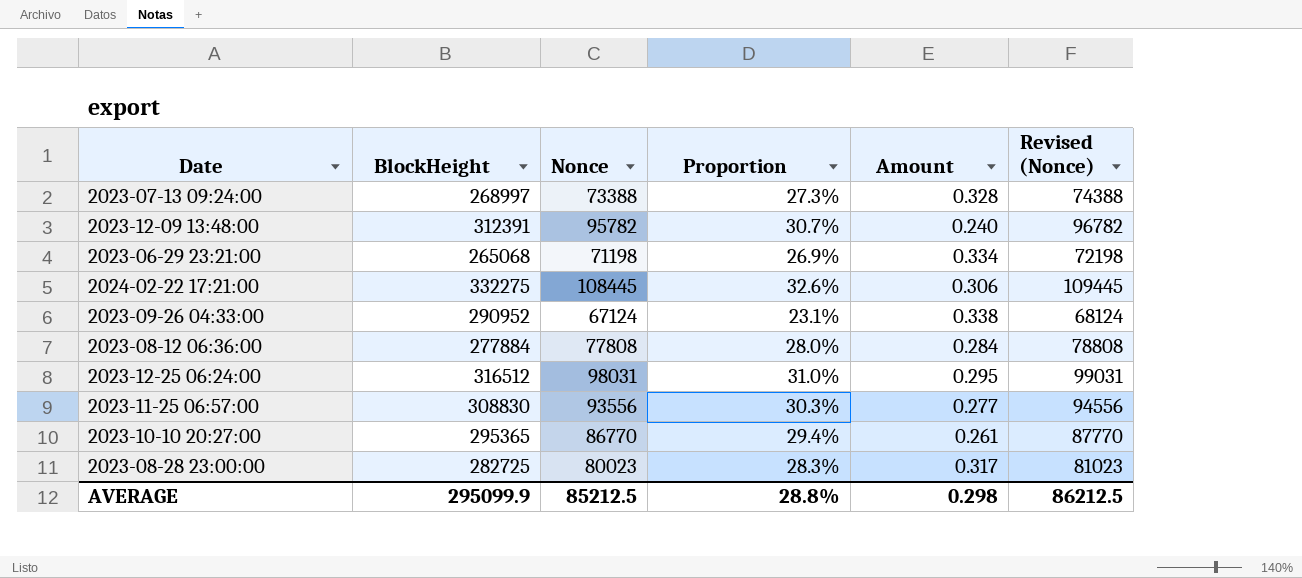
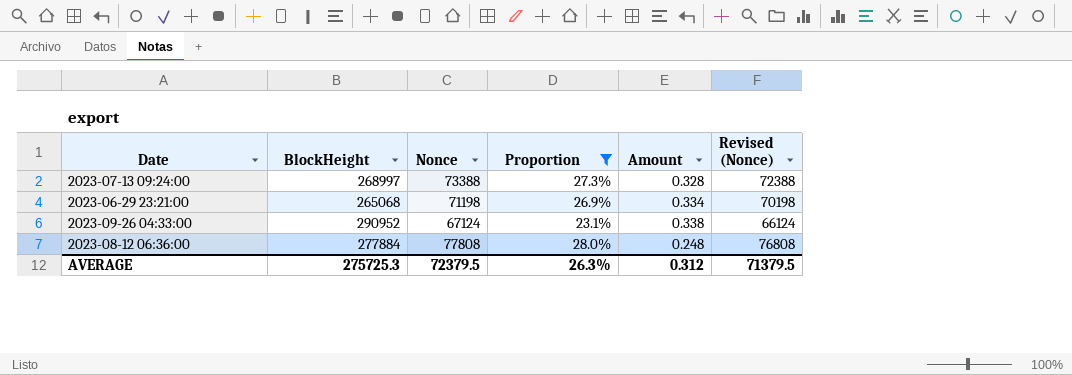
filter: none -> Proportion <= 28.0%
column Revised (Nonce) | formula: [Nonce] + 1000 -> [Nonce] - 1000
2023-08-12 06:36:00 | Amount: 0.284 -> 0.248
AVERAGE | BlockHeight: 295099.9 -> 275725.3
AVERAGE | Nonce: 85212.5 -> 72379.5
AVERAGE | Proportion: 28.8% -> 26.3%
AVERAGE | Amount: 0.298 -> 0.312
AVERAGE | Revised (Nonce): 86212.5 -> 71379.5

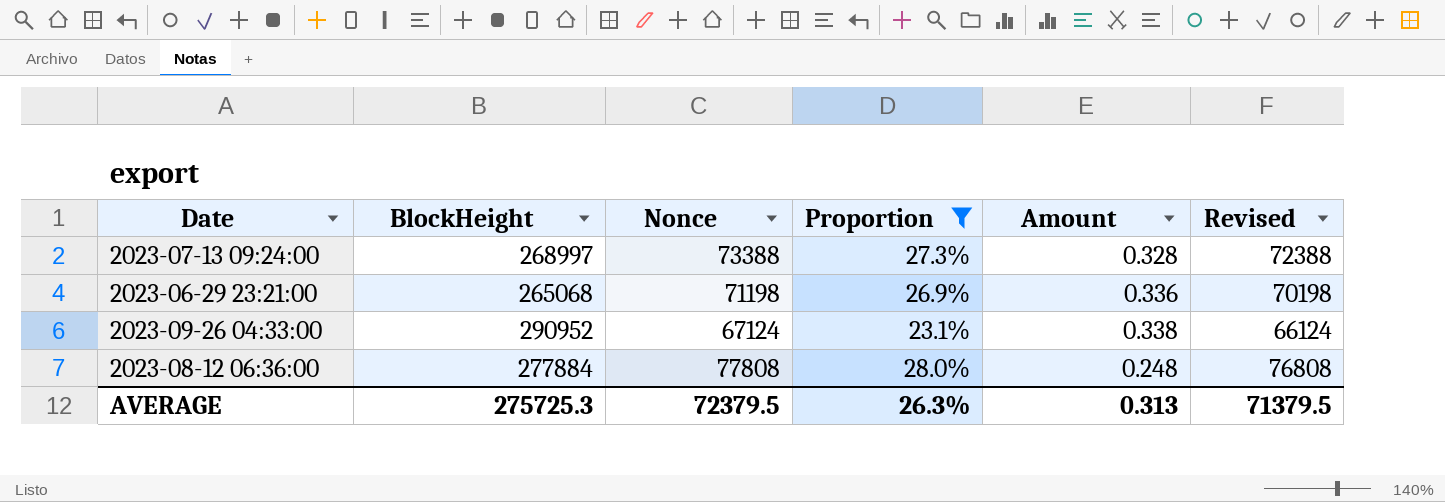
column name: Revised (Nonce) -> Revised
2023-06-29 23:21:00 | Amount: 0.334 -> 0.336
AVERAGE | Amount: 0.312 -> 0.313

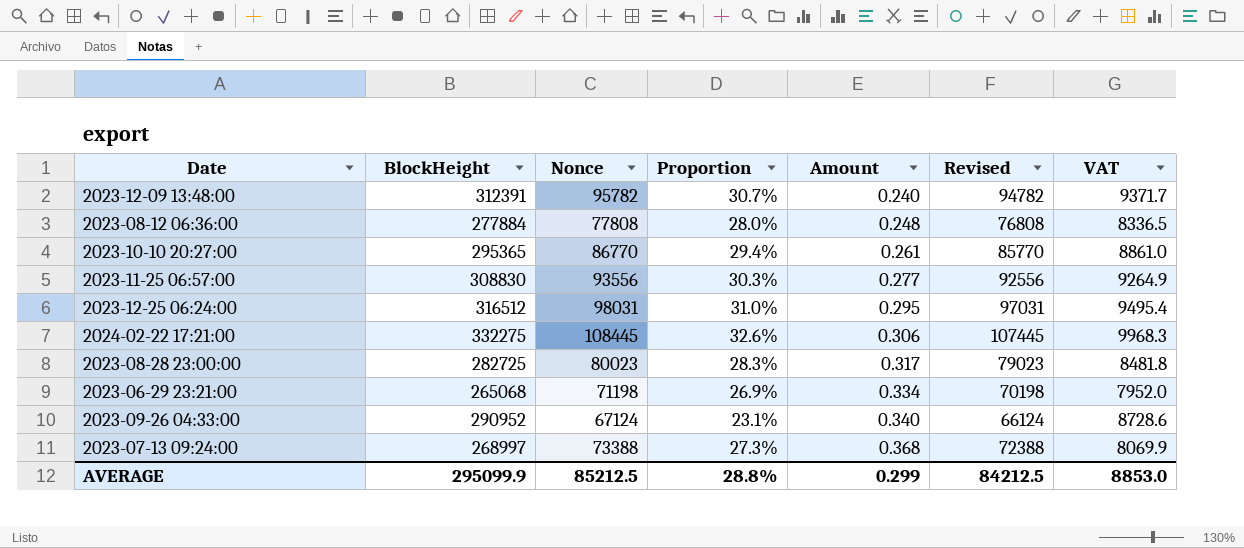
filter: Proportion <= 28.0% -> none
row order: none -> Amount ascending
column VAT | formula: none -> [BlockHeight] * 0.03
2023-06-29 23:21:00 | Amount: 0.336 -> 0.334
2023-09-26 04:33:00 | Amount: 0.338 -> 0.340
2023-07-13 09:24:00 | Amount: 0.328 -> 0.368
AVERAGE | BlockHeight: 275725.3 -> 295099.9
AVERAGE | Nonce: 72379.5 -> 85212.5
AVERAGE | Proportion: 26.3% -> 28.8%
AVERAGE | Amount: 0.313 -> 0.299
AVERAGE | Revised: 71379.5 -> 84212.5

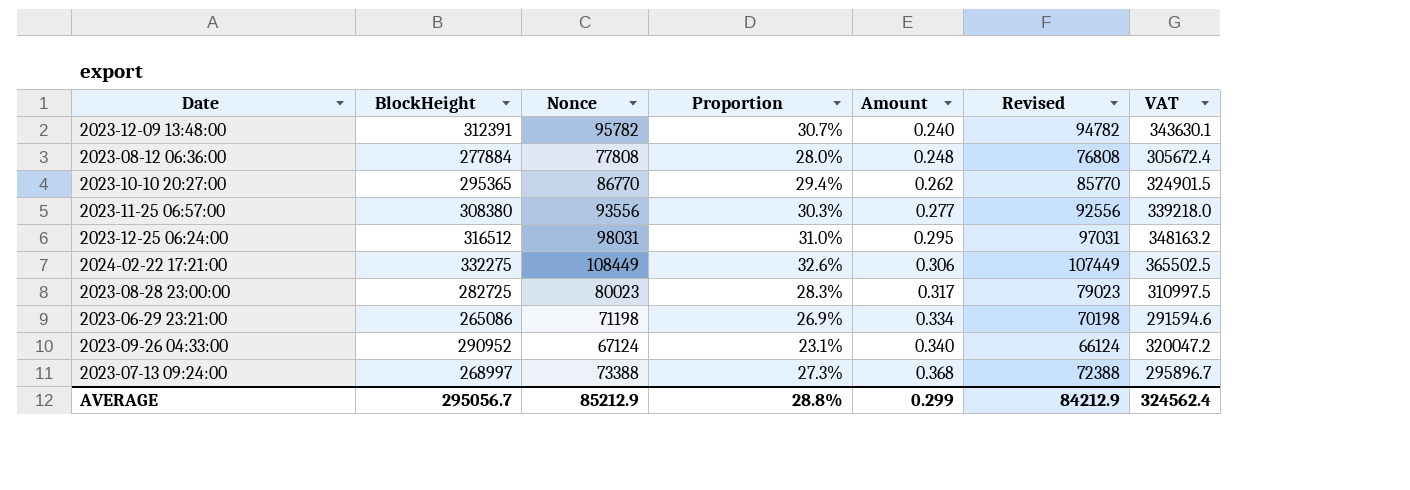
column VAT | formula: [BlockHeight] * 0.03 -> [BlockHeight] * 1.1
2023-10-10 20:27:00 | Amount: 0.261 -> 0.262
2023-11-25 06:57:00 | BlockHeight: 308830 -> 308380
2024-02-22 17:21:00 | Nonce: 108445 -> 108449
2024-02-22 17:21:00 | Revised: 107445 -> 107449
2023-06-29 23:21:00 | BlockHeight: 265068 -> 265086
AVERAGE | BlockHeight: 295099.9 -> 295056.7
AVERAGE | Nonce: 85212.5 -> 85212.9
AVERAGE | Revised: 84212.5 -> 84212.9
AVERAGE | VAT: 8853.0 -> 324562.4

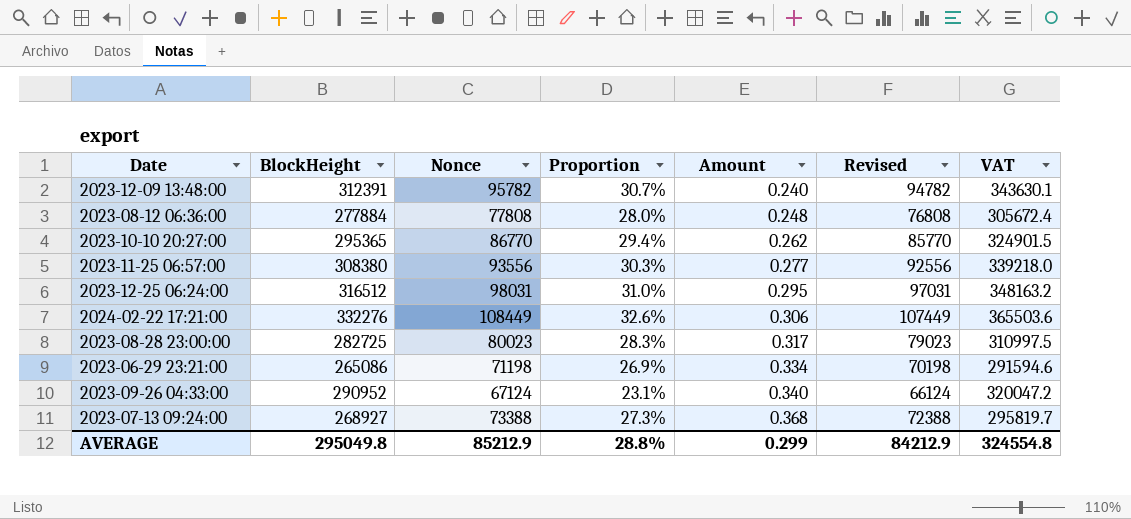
2024-02-22 17:21:00 | BlockHeight: 332275 -> 332276
2024-02-22 17:21:00 | VAT: 365502.5 -> 365503.6
2023-07-13 09:24:00 | BlockHeight: 268997 -> 268927
2023-07-13 09:24:00 | VAT: 295896.7 -> 295819.7
AVERAGE | BlockHeight: 295056.7 -> 295049.8
AVERAGE | VAT: 324562.4 -> 324554.8

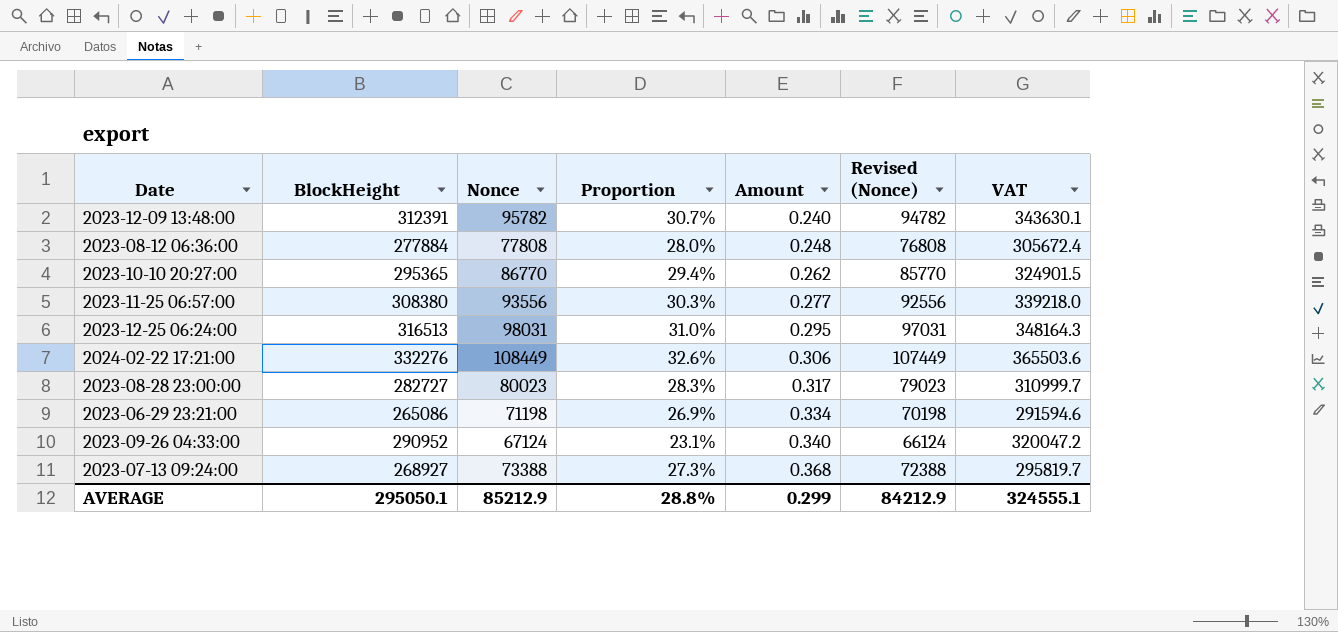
column name: Revised -> Revised (Nonce)
2023-12-25 06:24:00 | BlockHeight: 316512 -> 316513
2023-12-25 06:24:00 | VAT: 348163.2 -> 348164.3
2023-08-28 23:00:00 | BlockHeight: 282725 -> 282727
2023-08-28 23:00:00 | VAT: 310997.5 -> 310999.7
AVERAGE | BlockHeight: 295049.8 -> 295050.1
AVERAGE | VAT: 324554.8 -> 324555.1

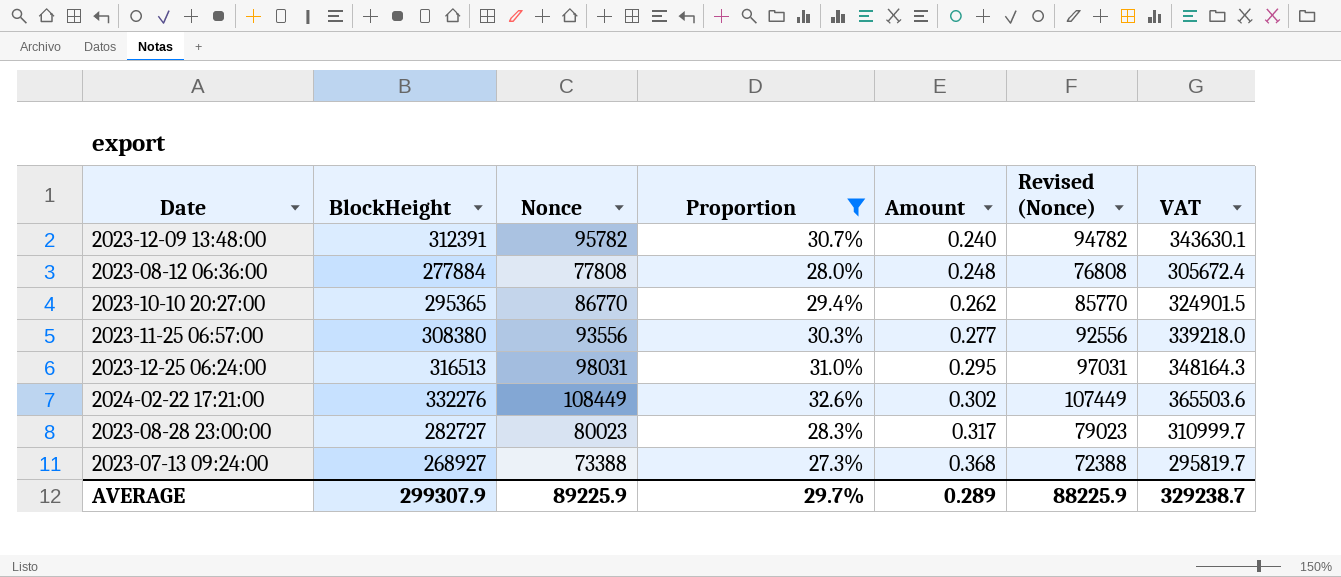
filter: none -> Proportion >= 27.3%
2024-02-22 17:21:00 | Amount: 0.306 -> 0.302
AVERAGE | BlockHeight: 295050.1 -> 299307.9
AVERAGE | Nonce: 85212.9 -> 89225.9
AVERAGE | Proportion: 28.8% -> 29.7%
AVERAGE | Amount: 0.299 -> 0.289
AVERAGE | Revised (Nonce): 84212.9 -> 88225.9
AVERAGE | VAT: 324555.1 -> 329238.7

